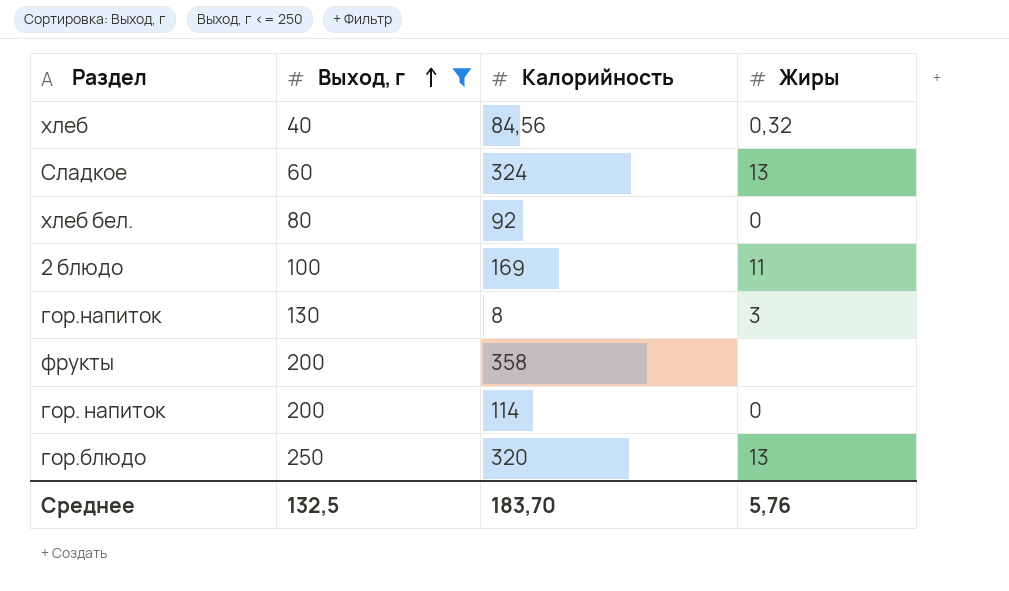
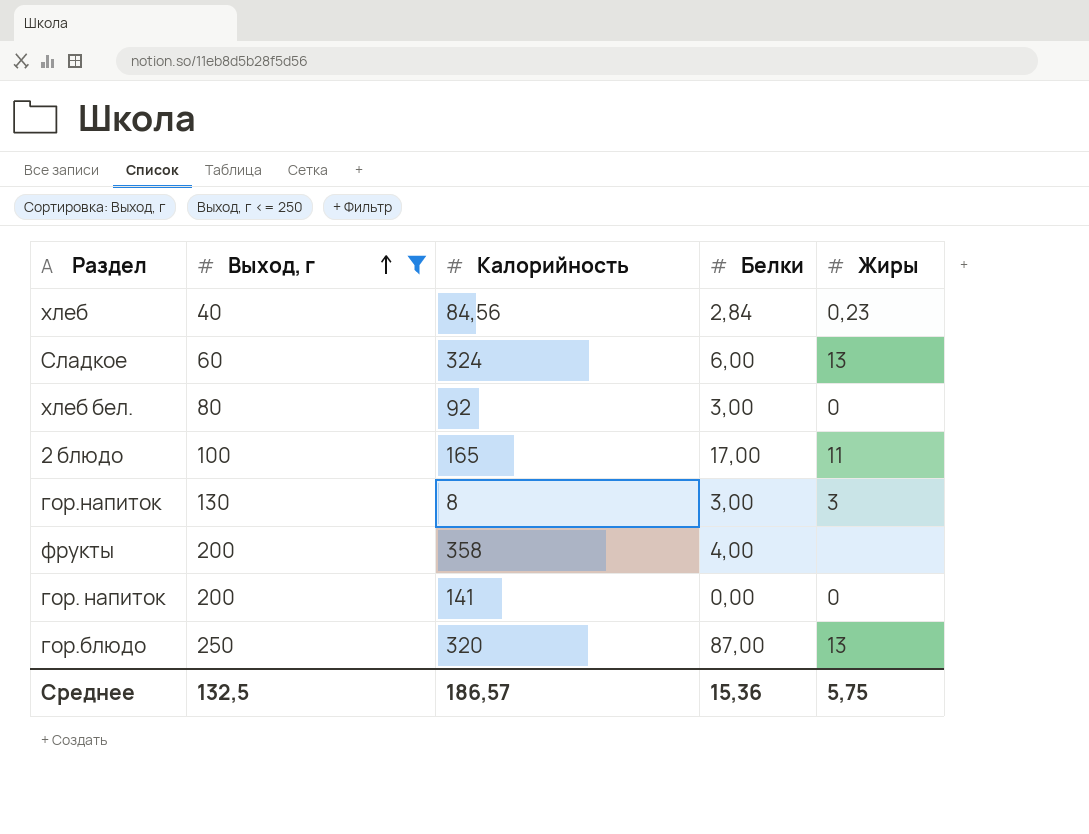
column Белки | position: none -> 4
хлеб | Жиры: 0,32 -> 0,23
2 блюдо | Калорийность: 169 -> 165
гор. напиток | Калорийность: 114 -> 141
Среднее | Калорийность: 183,70 -> 186,57
Среднее | Жиры: 5,76 -> 5,75

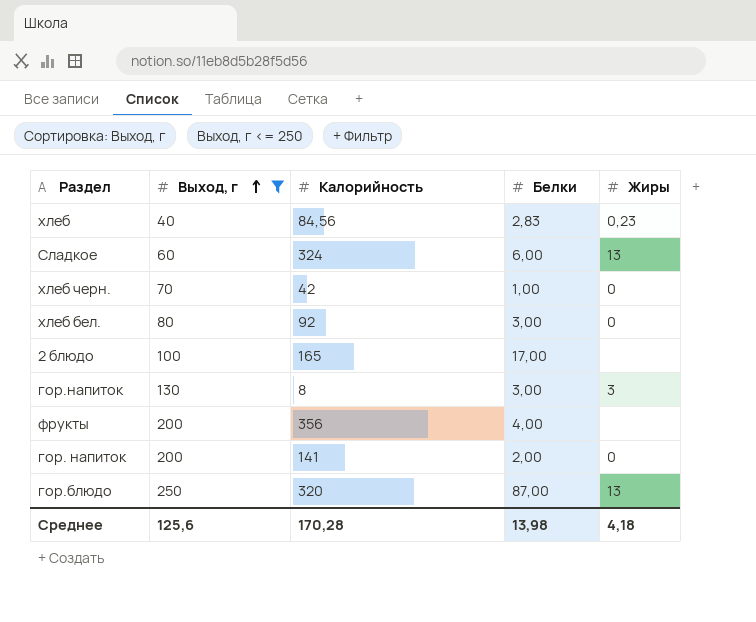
хлеб | Белки: 2,84 -> 2,83
row хлеб черн.: none -> 70 | 42 | 1,00 | 0
2 блюдо | Жиры: 11 -> none
фрукты | Калорийность: 358 -> 356
гор. напиток | Белки: 0,00 -> 2,00
Среднее | Выход, г: 132,5 -> 125,6
Среднее | Калорийность: 186,57 -> 170,28
Среднее | Белки: 15,36 -> 13,98
Среднее | Жиры: 5,75 -> 4,18

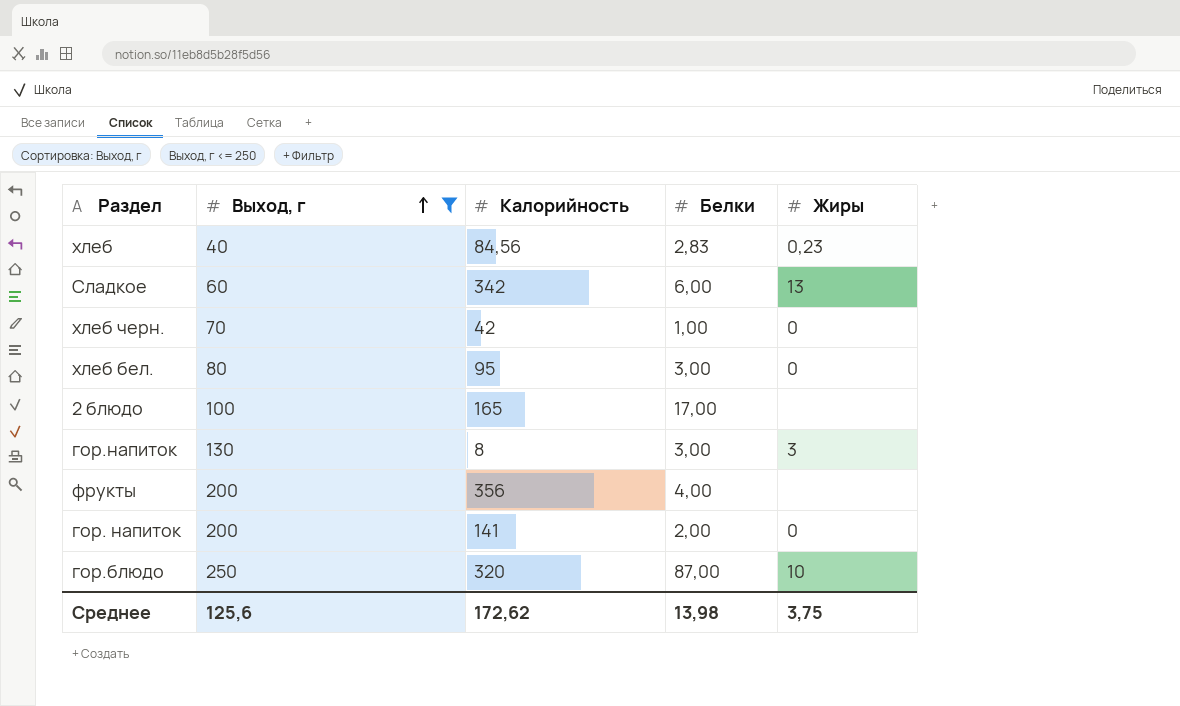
Сладкое | Калорийность: 324 -> 342
хлеб бел. | Калорийность: 92 -> 95
гор.блюдо | Жиры: 13 -> 10
Среднее | Калорийность: 170,28 -> 172,62
Среднее | Жиры: 4,18 -> 3,75

